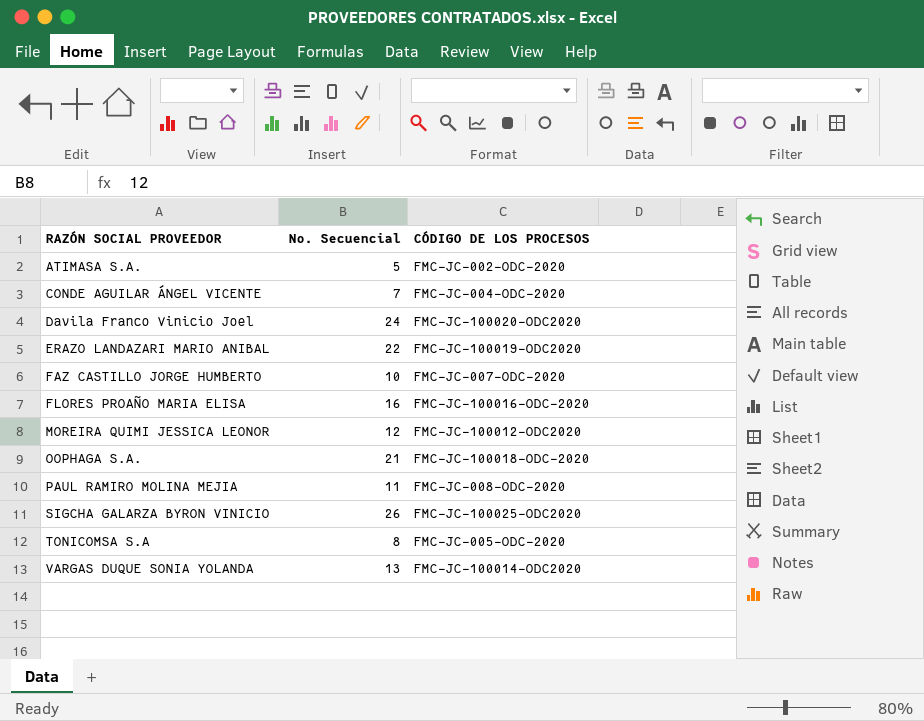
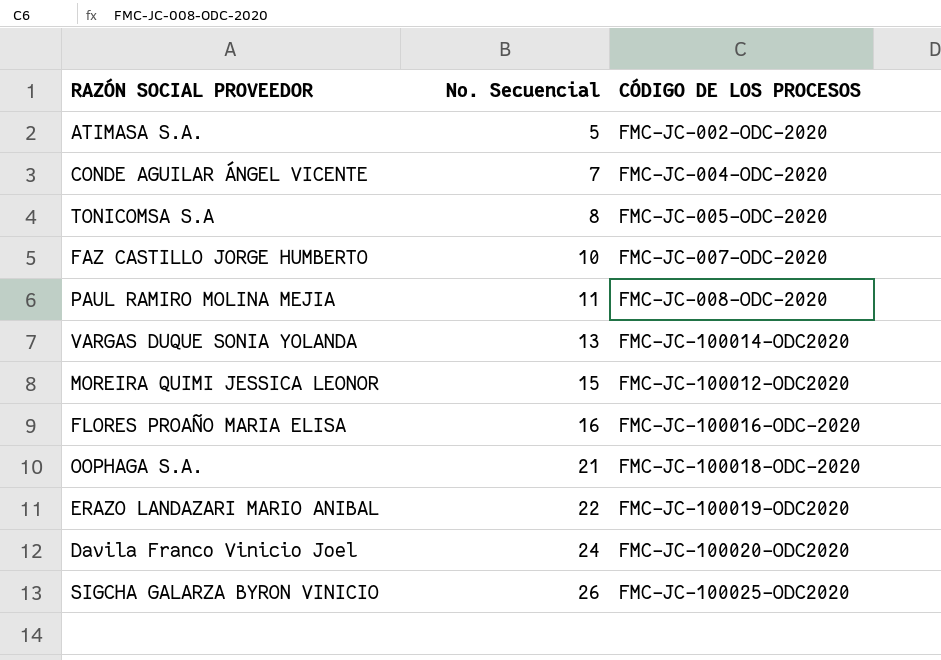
row order: RAZÓN SOCIAL PROVEEDOR ascending -> No. Secuencial ascending
MOREIRA QUIMI JESSICA LEONOR | No. Secuencial: 12 -> 15

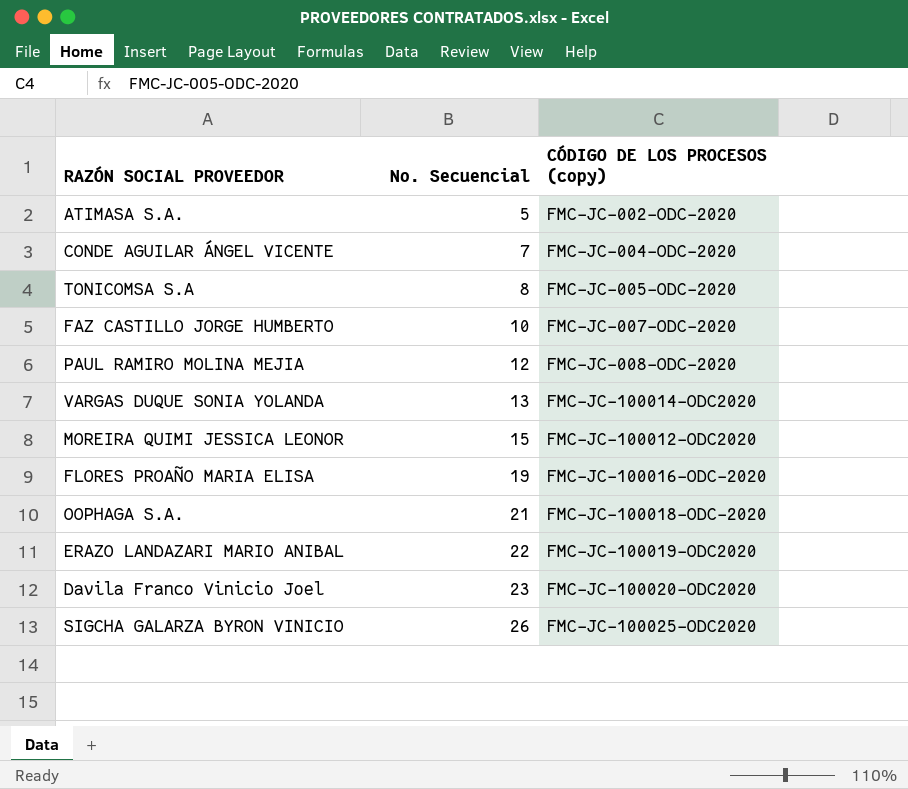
column name: CÓDIGO DE LOS PROCESOS -> CÓDIGO DE LOS PROCESOS (copy)
PAUL RAMIRO MOLINA MEJIA | No. Secuencial: 11 -> 12
FLORES PROAÑO MARIA ELISA | No. Secuencial: 16 -> 19
Davila Franco Vinicio Joel | No. Secuencial: 24 -> 23

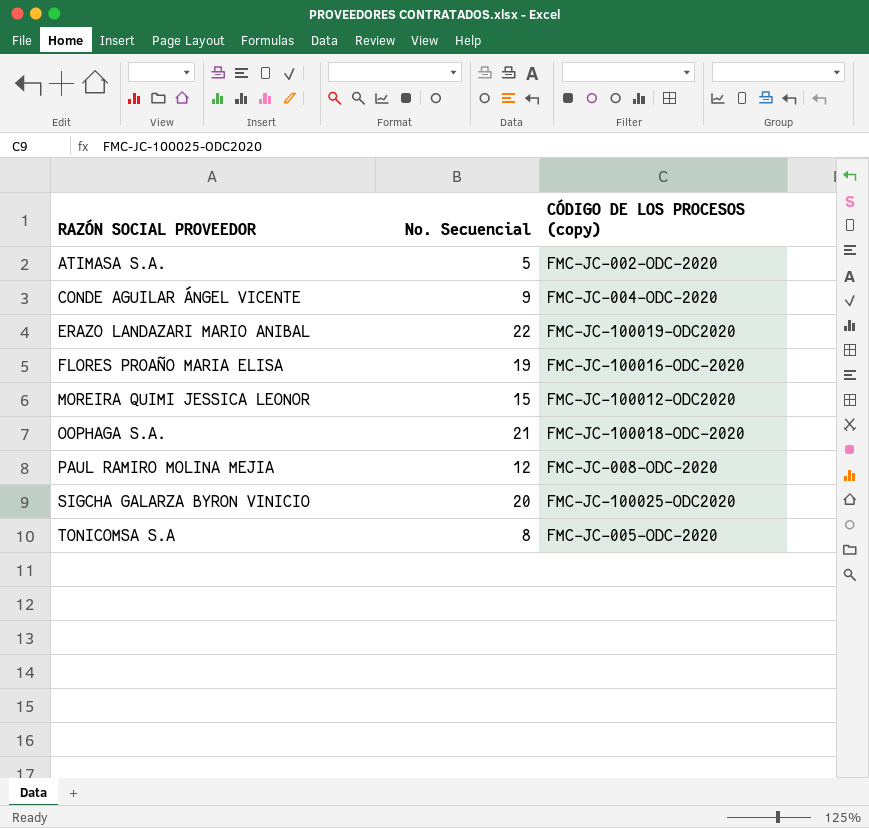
row order: No. Secuencial ascending -> RAZÓN SOCIAL PROVEEDOR ascending
row FAZ CASTILLO JORGE HUMBERTO: 10 | FMC-JC-007-ODC-2020 -> none
row VARGAS DUQUE SONIA YOLANDA: 13 | FMC-JC-100014-ODC2020 -> none
row Davila Franco Vinicio Joel: 23 | FMC-JC-100020-ODC2020 -> none
CONDE AGUILAR ÁNGEL VICENTE | No. Secuencial: 7 -> 9
SIGCHA GALARZA BYRON VINICIO | No. Secuencial: 26 -> 20

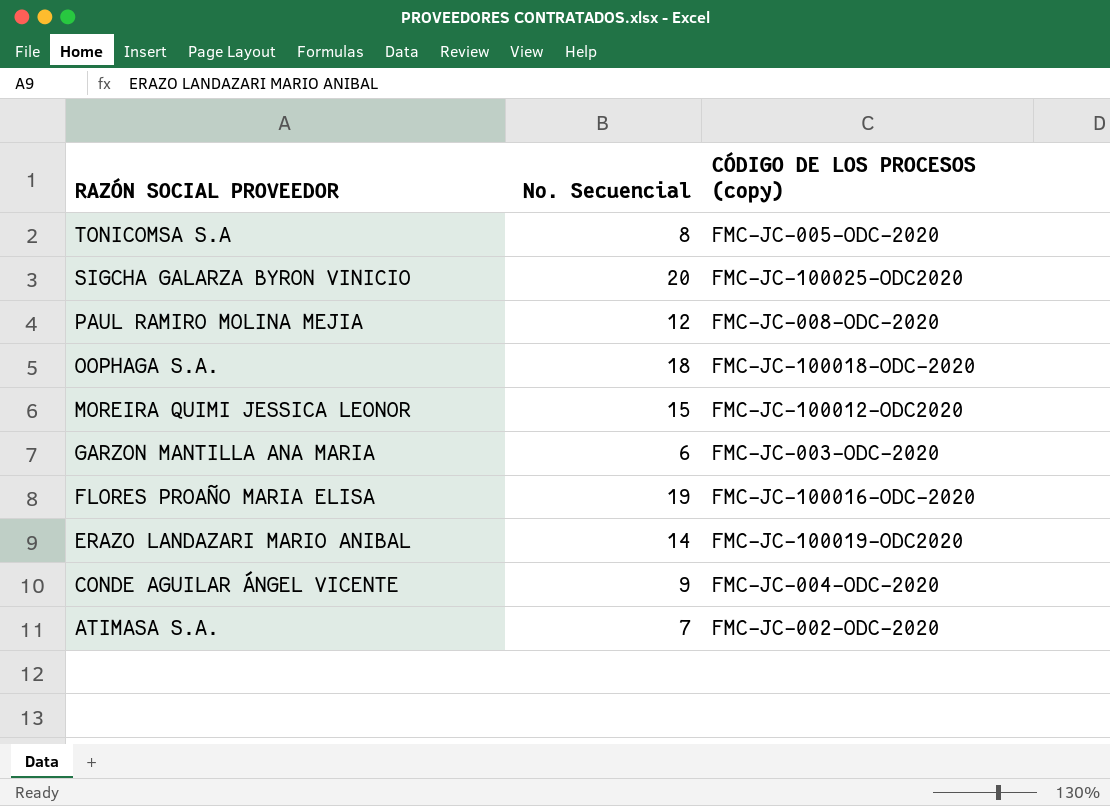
row order: RAZÓN SOCIAL PROVEEDOR ascending -> RAZÓN SOCIAL PROVEEDOR descending
OOPHAGA S.A. | No. Secuencial: 21 -> 18
row GARZON MANTILLA ANA MARIA: none -> 6 | FMC-JC-003-ODC-2020
ERAZO LANDAZARI MARIO ANIBAL | No. Secuencial: 22 -> 14
ATIMASA S.A. | No. Secuencial: 5 -> 7

